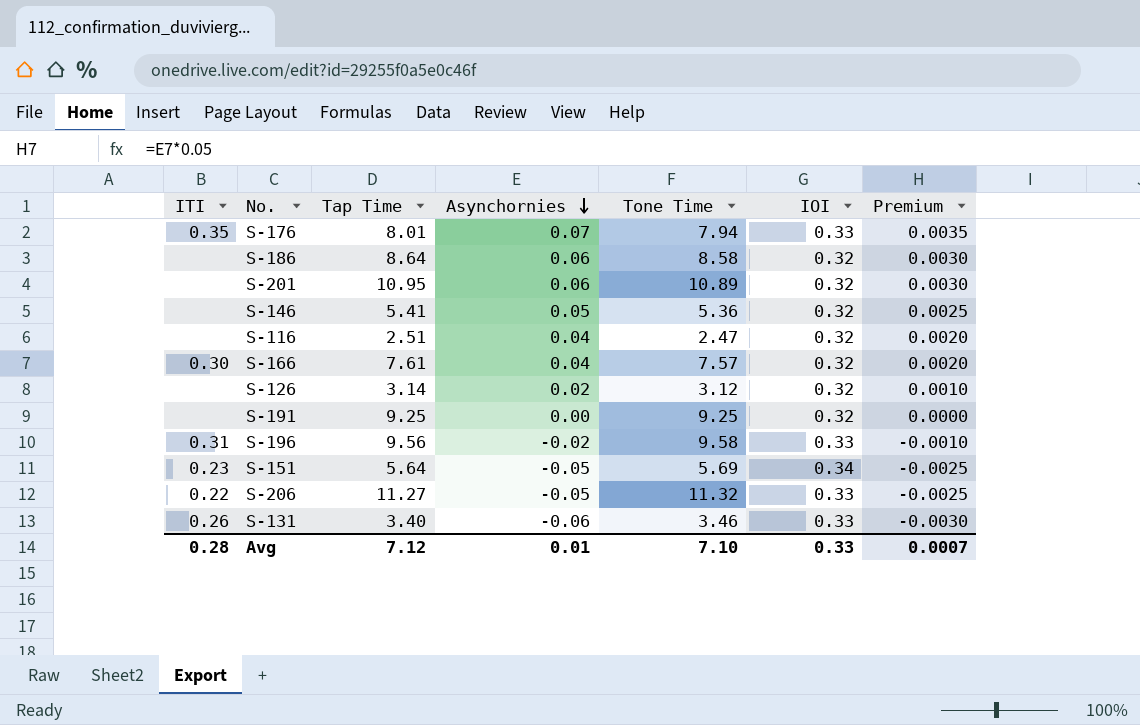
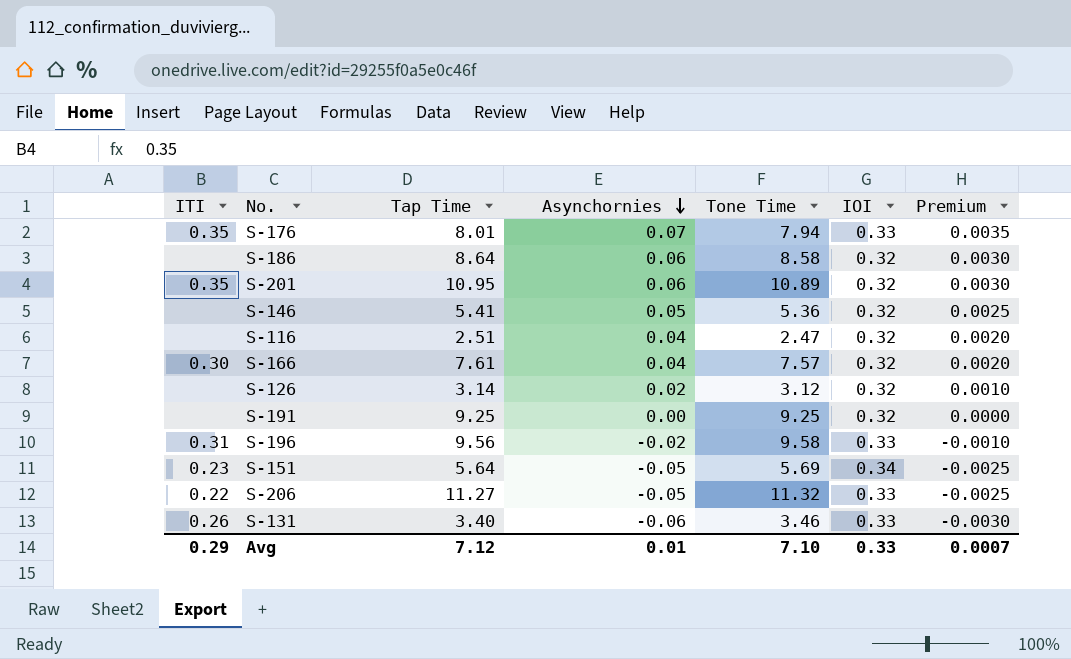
S-201 | ITI: none -> 0.35
Avg | ITI: 0.28 -> 0.29

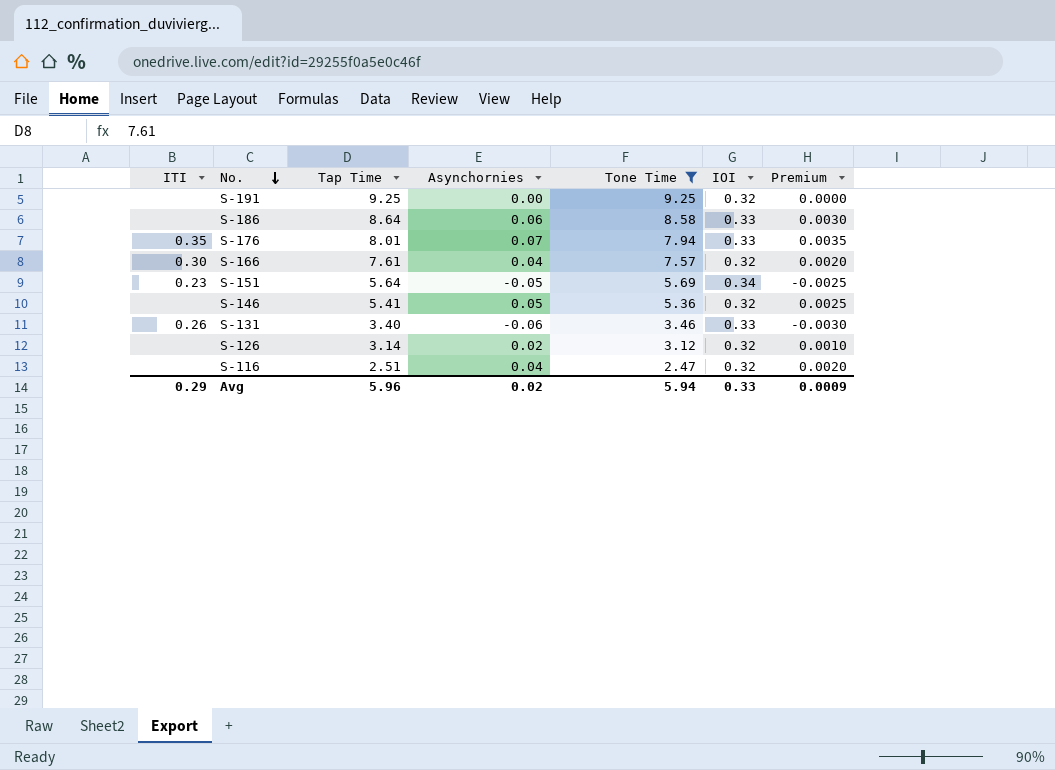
filter: none -> Tone Time <= 9.25
row order: Asynchornies descending -> No. descending
S-186 | IOI: 0.32 -> 0.33
Avg | Tap Time: 7.12 -> 5.96
Avg | Asynchornies: 0.01 -> 0.02
Avg | Tone Time: 7.10 -> 5.94
Avg | Premium: 0.0007 -> 0.0009

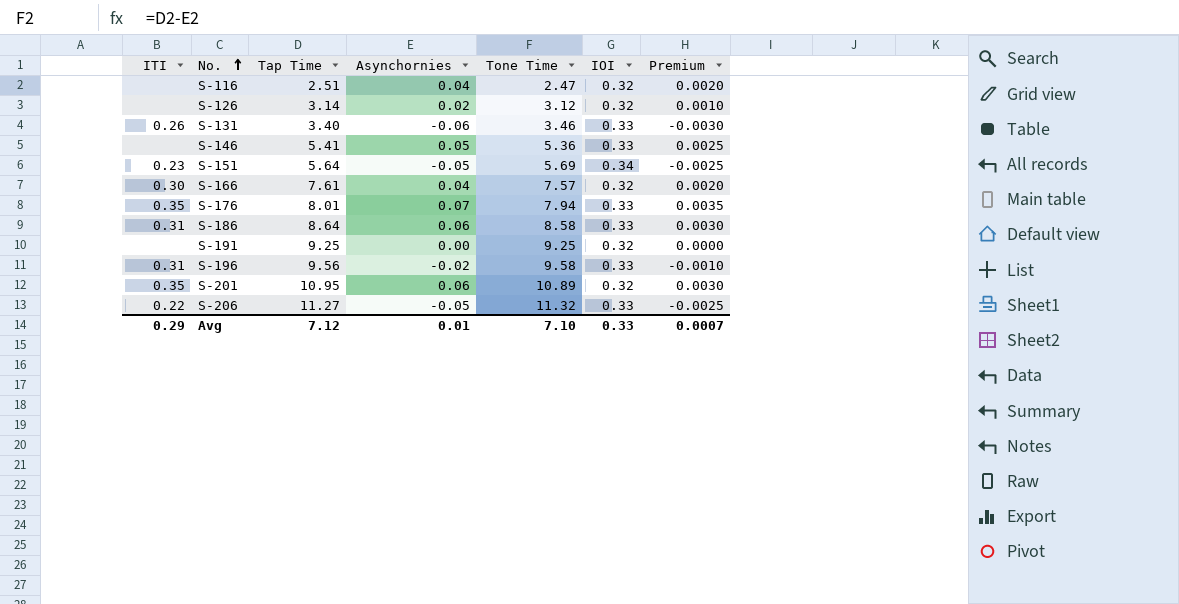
filter: Tone Time <= 9.25 -> none
row order: No. descending -> No. ascending
S-146 | IOI: 0.32 -> 0.33
S-186 | ITI: none -> 0.31
Avg | Tap Time: 5.96 -> 7.12
Avg | Asynchornies: 0.02 -> 0.01
Avg | Tone Time: 5.94 -> 7.10
Avg | Premium: 0.0009 -> 0.0007

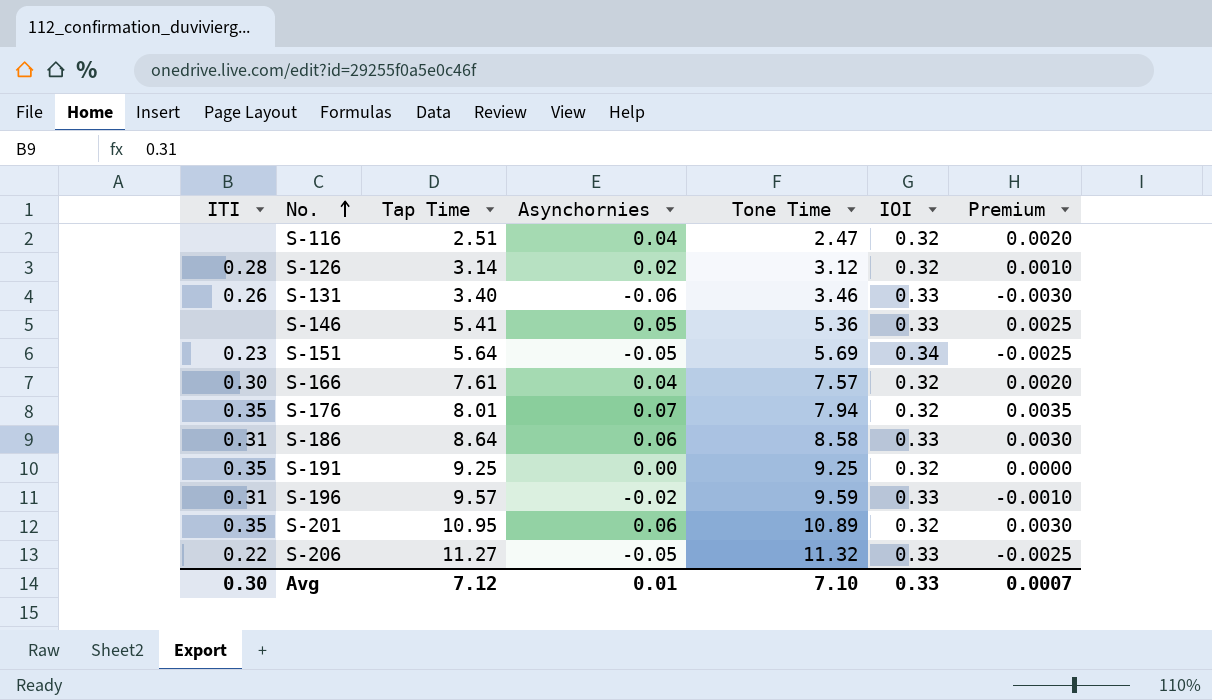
S-126 | ITI: none -> 0.28
S-176 | IOI: 0.33 -> 0.32
S-191 | ITI: none -> 0.35
S-196 | Tap Time: 9.56 -> 9.57
S-196 | Tone Time: 9.58 -> 9.59
Avg | ITI: 0.29 -> 0.30

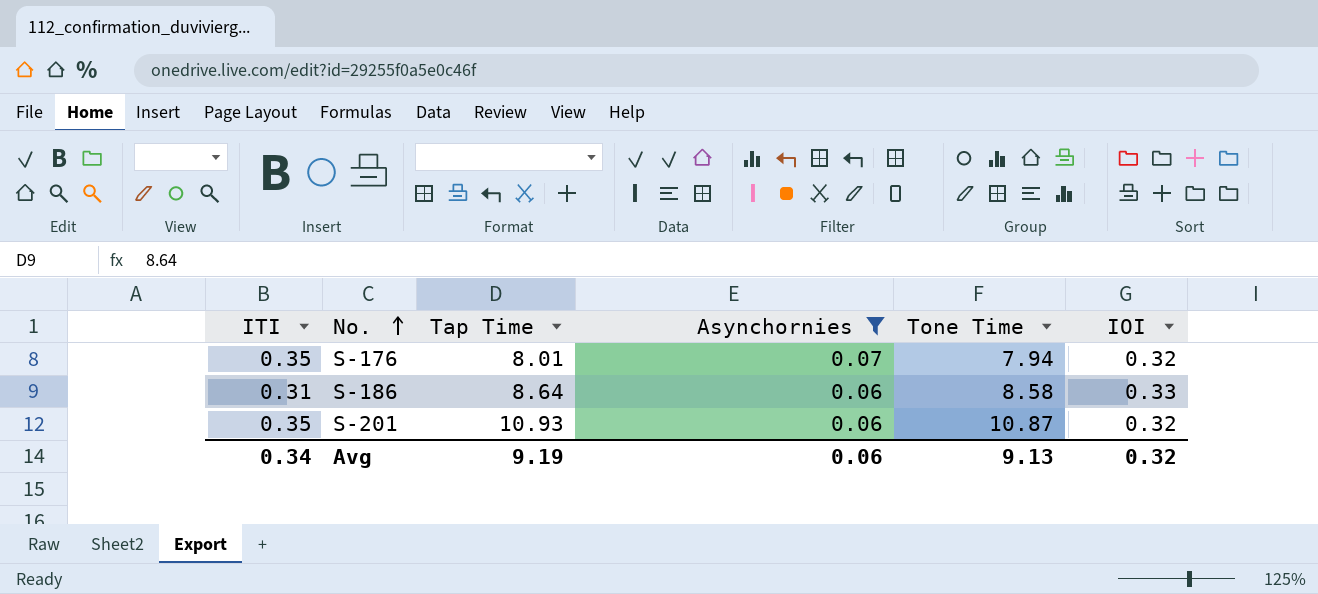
filter: none -> Asynchornies >= 0.06
column Premium | formula: [Asynchornies] * 0.05 -> none
S-201 | Tap Time: 10.95 -> 10.93
S-201 | Tone Time: 10.89 -> 10.87
Avg | ITI: 0.30 -> 0.34
Avg | Tap Time: 7.12 -> 9.19
Avg | Asynchornies: 0.01 -> 0.06
Avg | Tone Time: 7.10 -> 9.13
Avg | IOI: 0.33 -> 0.32

